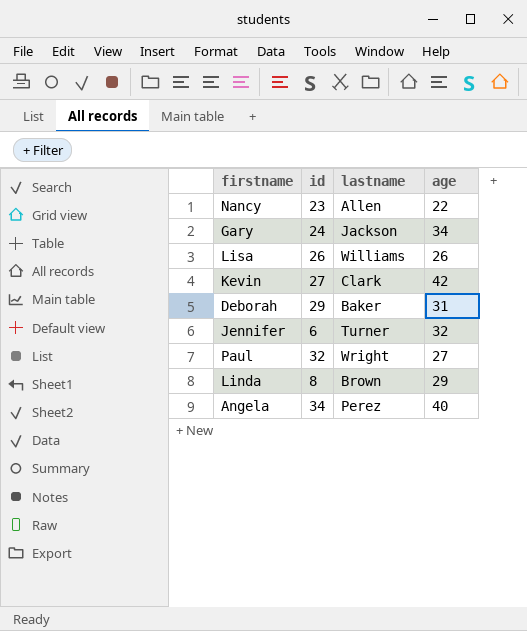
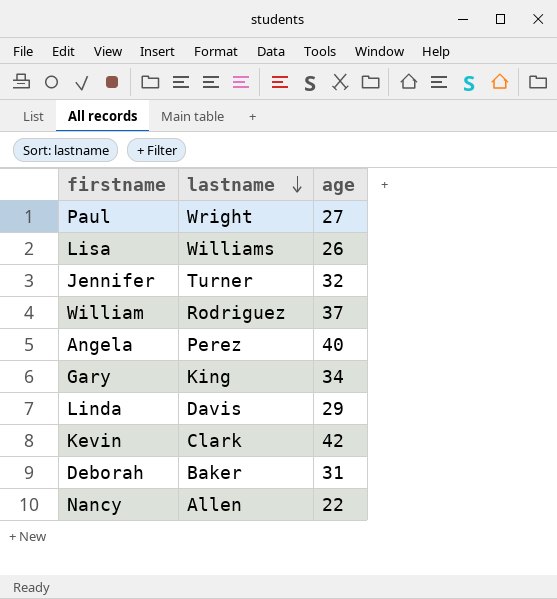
row order: none -> lastname descending
column id | position: 2 -> none
row William: none -> Rodriguez | 37
Gary | lastname: Jackson -> King
Linda | lastname: Brown -> Davis

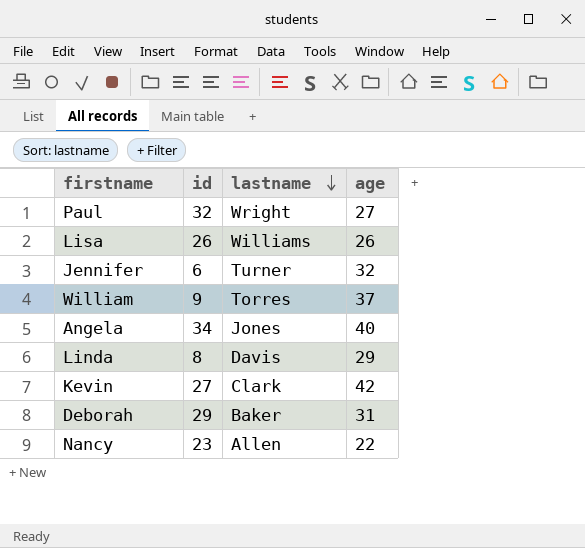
column id | position: none -> 2
row Gary: King | 34 -> none
William | lastname: Rodriguez -> Torres
Angela | lastname: Perez -> Jones

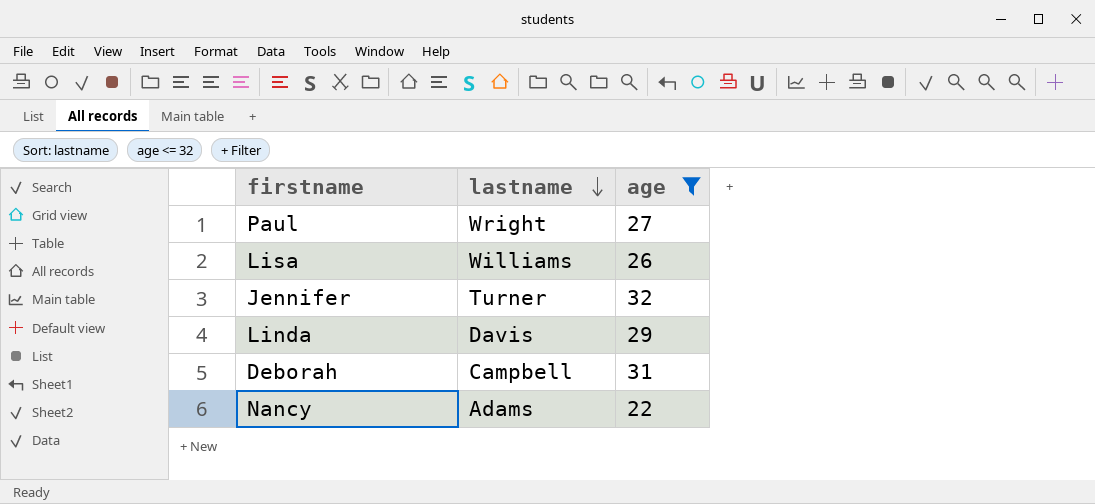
filter: none -> age <= 32
column id | position: 2 -> none
Deborah | lastname: Baker -> Campbell
Nancy | lastname: Allen -> Adams

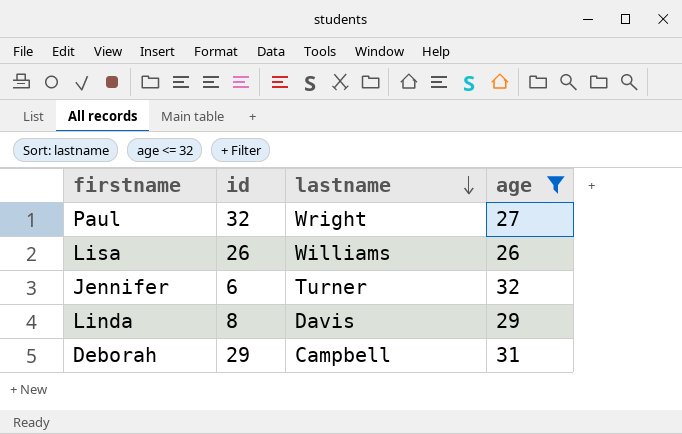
column id | position: none -> 2
row Nancy: Adams | 22 -> none

